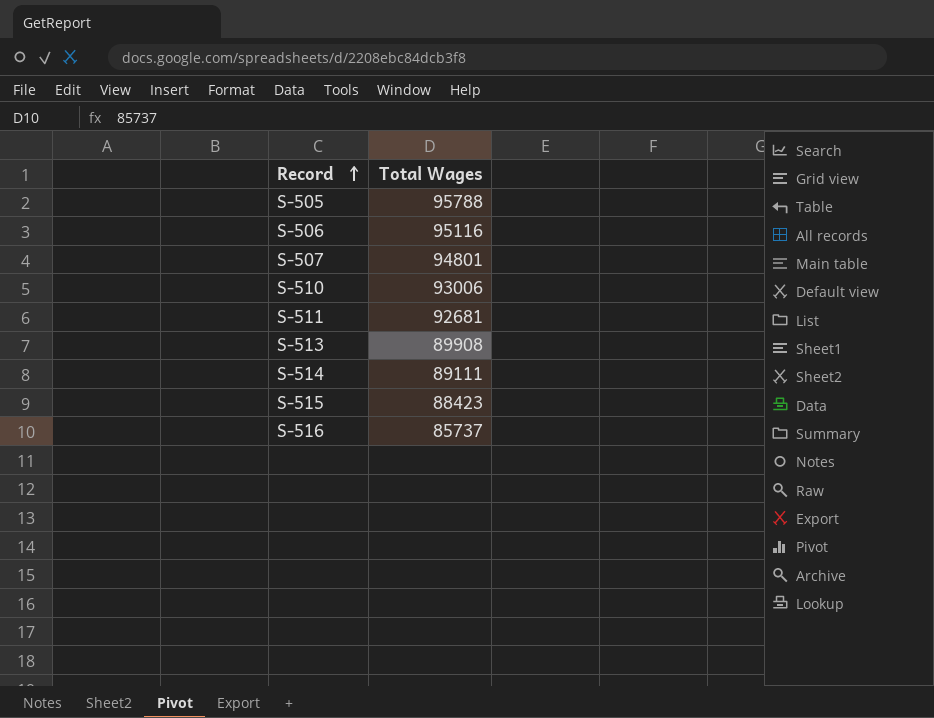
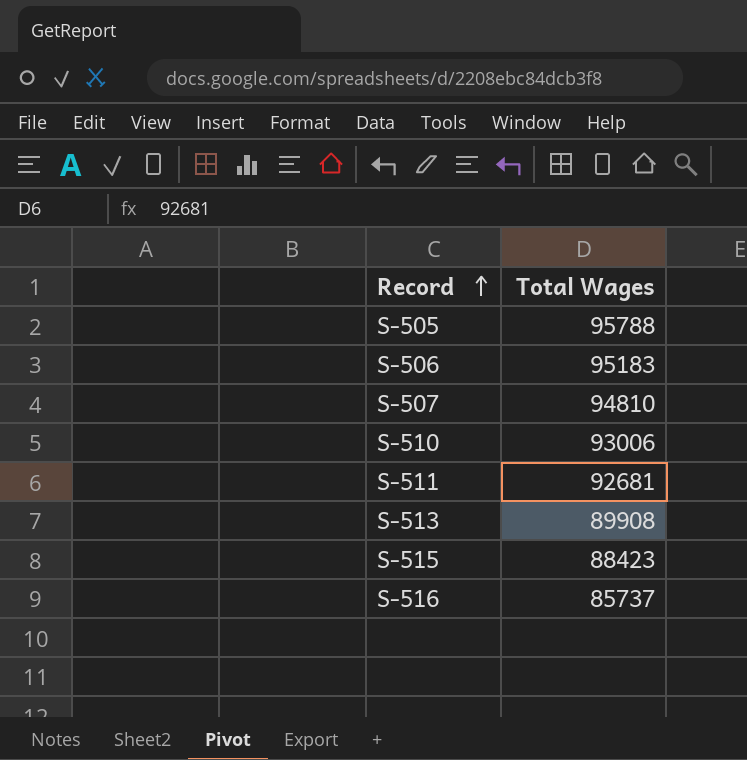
row S-514: 89111 -> none
S-506 | Total Wages: 95116 -> 95183
S-507 | Total Wages: 94801 -> 94810

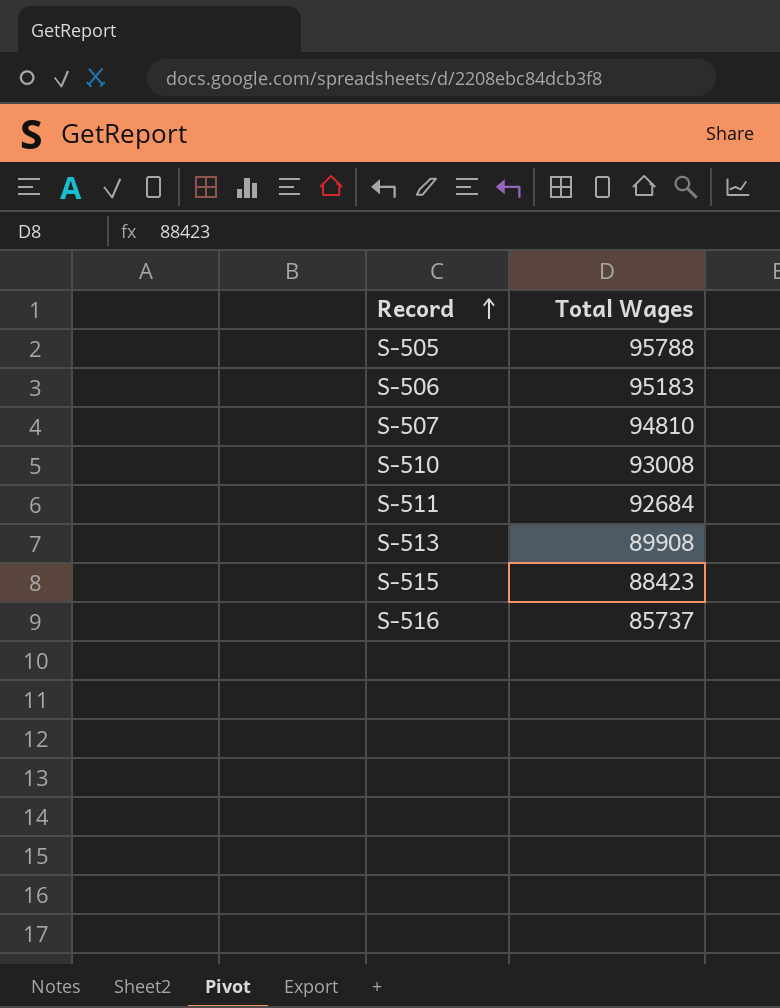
S-510 | Total Wages: 93006 -> 93008
S-511 | Total Wages: 92681 -> 92684

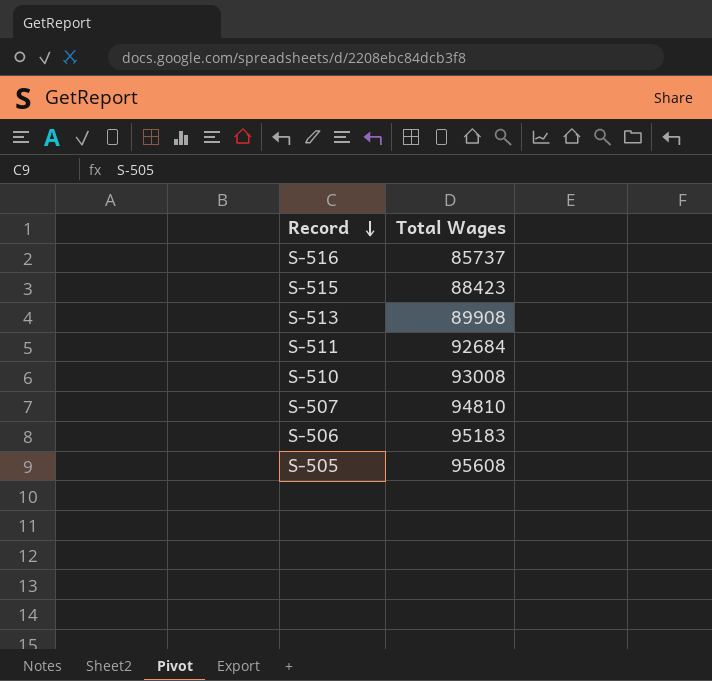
row order: Record ascending -> Record descending
S-505 | Total Wages: 95788 -> 95608

